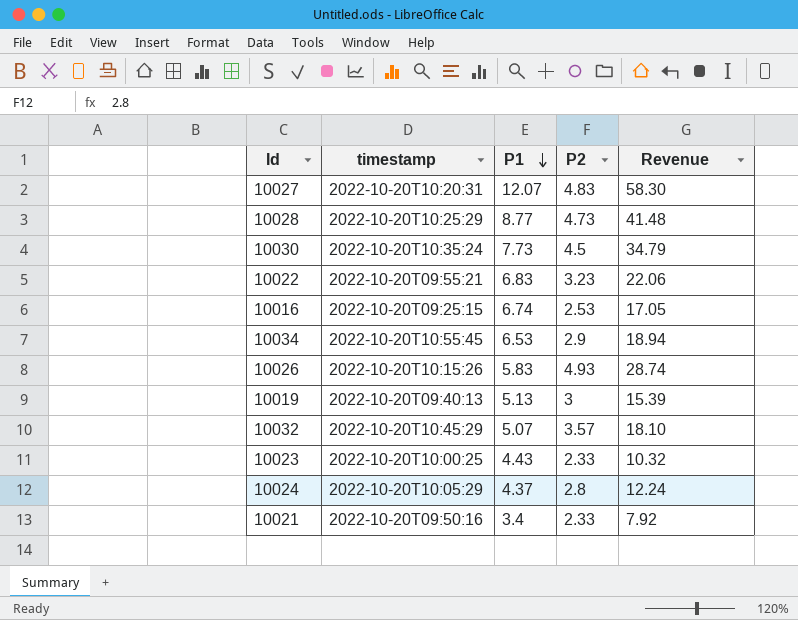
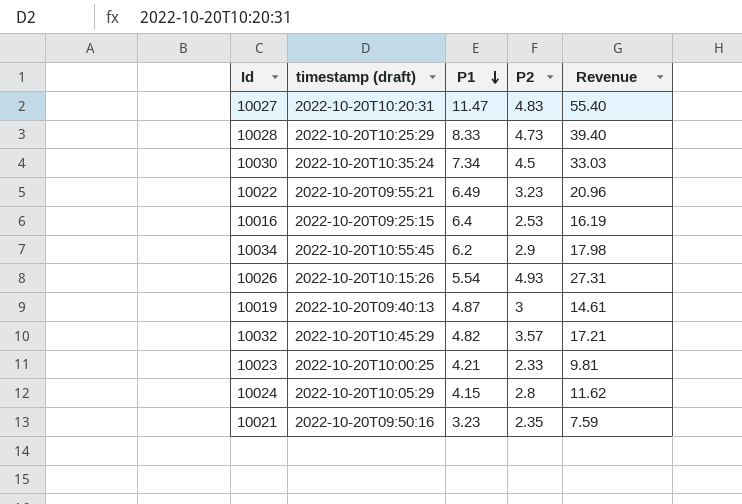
column name: timestamp -> timestamp (draft)
10027 | P1: 12.07 -> 11.47
10027 | Revenue: 58.30 -> 55.40
10028 | P1: 8.77 -> 8.33
10028 | Revenue: 41.48 -> 39.40
10030 | P1: 7.73 -> 7.34
10030 | Revenue: 34.79 -> 33.03
10022 | P1: 6.83 -> 6.49
10022 | Revenue: 22.06 -> 20.96
10016 | P1: 6.74 -> 6.4
10016 | Revenue: 17.05 -> 16.19
10034 | P1: 6.53 -> 6.2
10034 | Revenue: 18.94 -> 17.98
10026 | P1: 5.83 -> 5.54
10026 | Revenue: 28.74 -> 27.31
10019 | P1: 5.13 -> 4.87
10019 | Revenue: 15.39 -> 14.61
10032 | P1: 5.07 -> 4.82
10032 | Revenue: 18.10 -> 17.21
10023 | P1: 4.43 -> 4.21
10023 | Revenue: 10.32 -> 9.81
10024 | P1: 4.37 -> 4.15
10024 | Revenue: 12.24 -> 11.62
10021 | P1: 3.4 -> 3.23
10021 | P2: 2.33 -> 2.35
10021 | Revenue: 7.92 -> 7.59

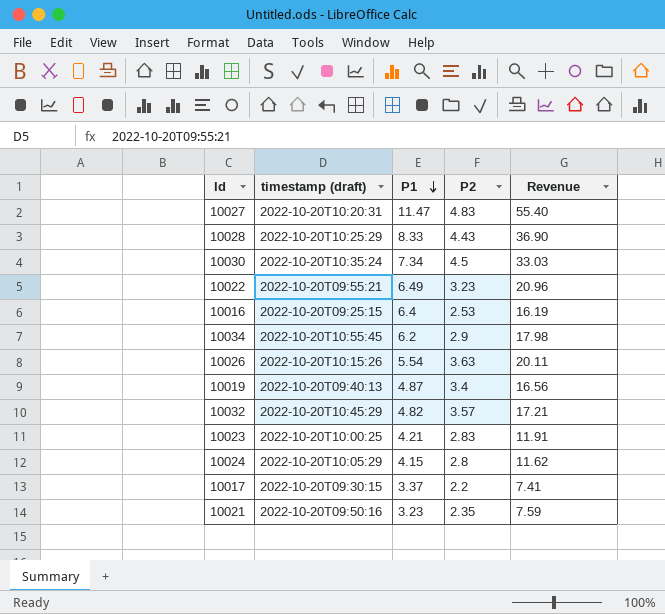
10028 | P2: 4.73 -> 4.43
10028 | Revenue: 39.40 -> 36.90
10026 | P2: 4.93 -> 3.63
10026 | Revenue: 27.31 -> 20.11
10019 | P2: 3 -> 3.4
10019 | Revenue: 14.61 -> 16.56
10023 | P2: 2.33 -> 2.83
10023 | Revenue: 9.81 -> 11.91
row 10017: none -> 2022-10-20T09:30:15 | 3.37 | 2.2 | 7.41

